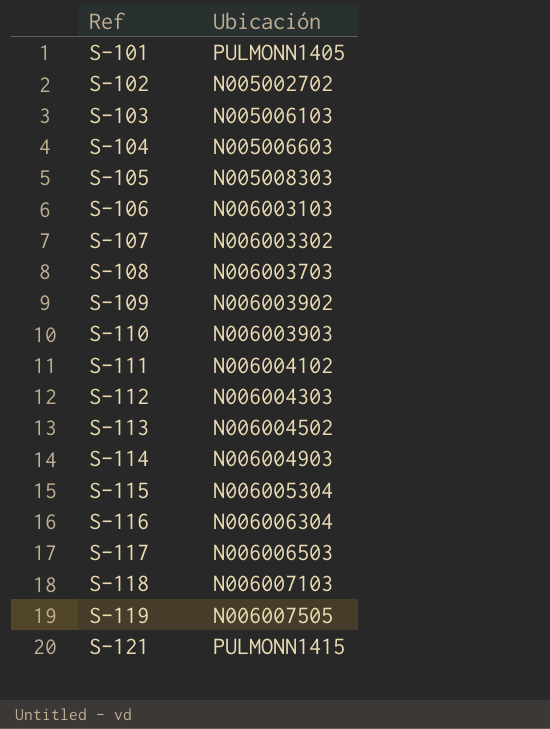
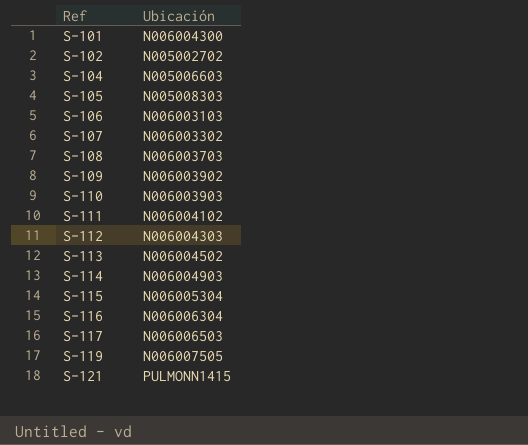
row S-103: N005006103 -> none
row S-118: N006007103 -> none
S-101 | Ubicación: PULMONN1405 -> N006004300

